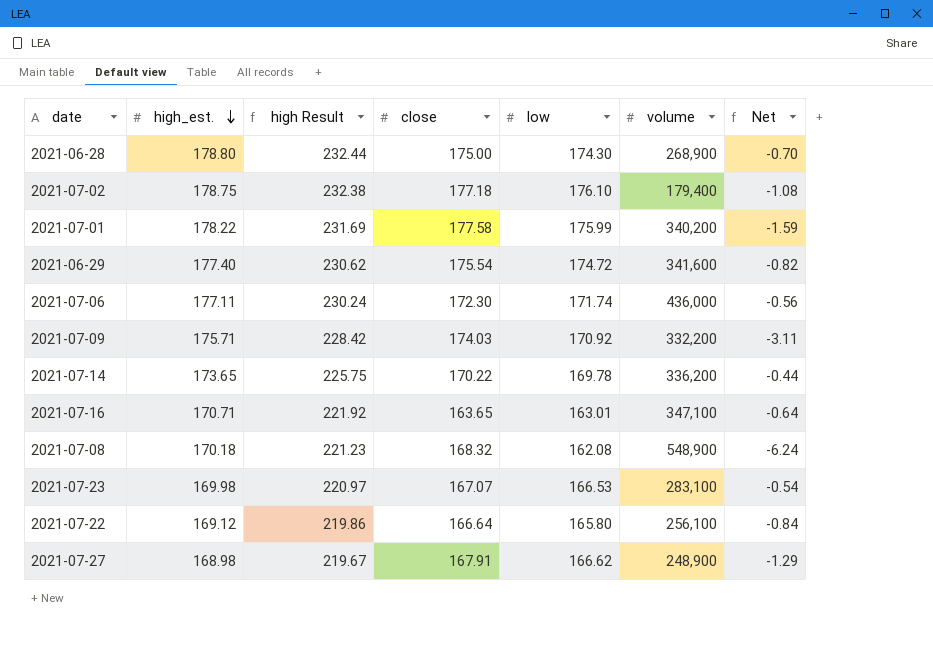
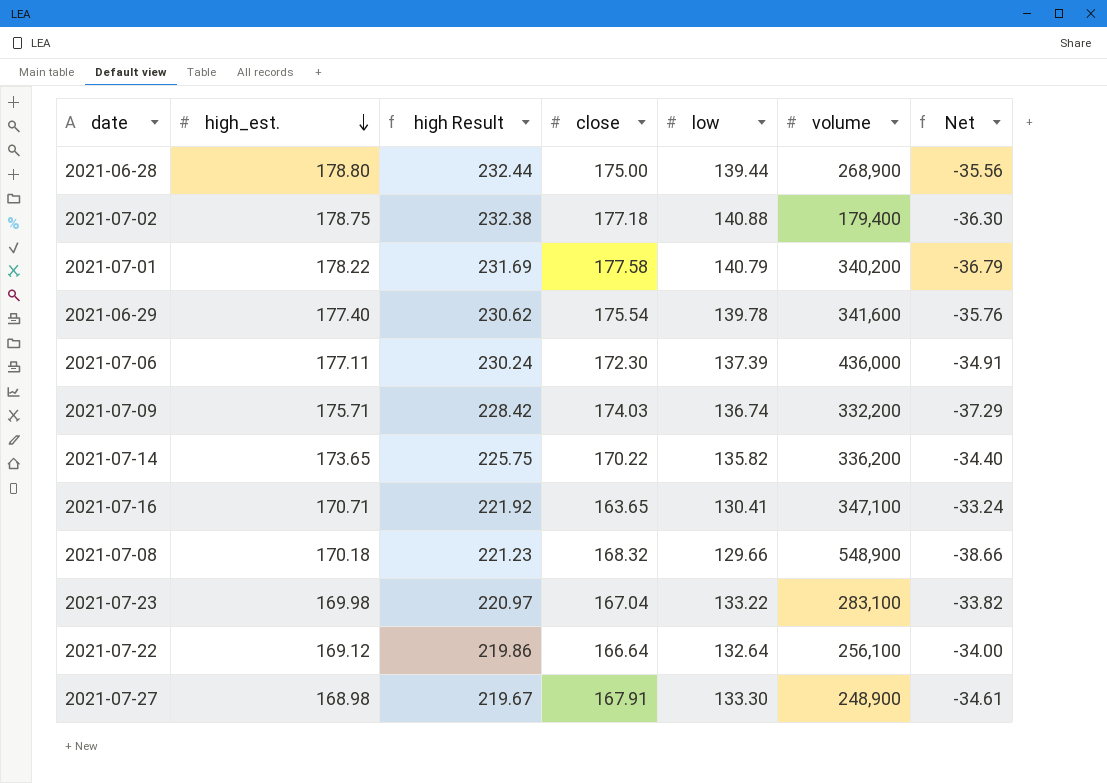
2021-06-28 | low: 174.30 -> 139.44
2021-06-28 | Net: -0.70 -> -35.56
2021-07-02 | low: 176.10 -> 140.88
2021-07-02 | Net: -1.08 -> -36.30
2021-07-01 | low: 175.99 -> 140.79
2021-07-01 | Net: -1.59 -> -36.79
2021-06-29 | low: 174.72 -> 139.78
2021-06-29 | Net: -0.82 -> -35.76
2021-07-06 | low: 171.74 -> 137.39
2021-07-06 | Net: -0.56 -> -34.91
2021-07-09 | low: 170.92 -> 136.74
2021-07-09 | Net: -3.11 -> -37.29
2021-07-14 | low: 169.78 -> 135.82
2021-07-14 | Net: -0.44 -> -34.40
2021-07-16 | low: 163.01 -> 130.41
2021-07-16 | Net: -0.64 -> -33.24
2021-07-08 | low: 162.08 -> 129.66
2021-07-08 | Net: -6.24 -> -38.66
2021-07-23 | close: 167.07 -> 167.04
2021-07-23 | low: 166.53 -> 133.22
2021-07-23 | Net: -0.54 -> -33.82
2021-07-22 | low: 165.80 -> 132.64
2021-07-22 | Net: -0.84 -> -34.00
2021-07-27 | low: 166.62 -> 133.30
2021-07-27 | Net: -1.29 -> -34.61

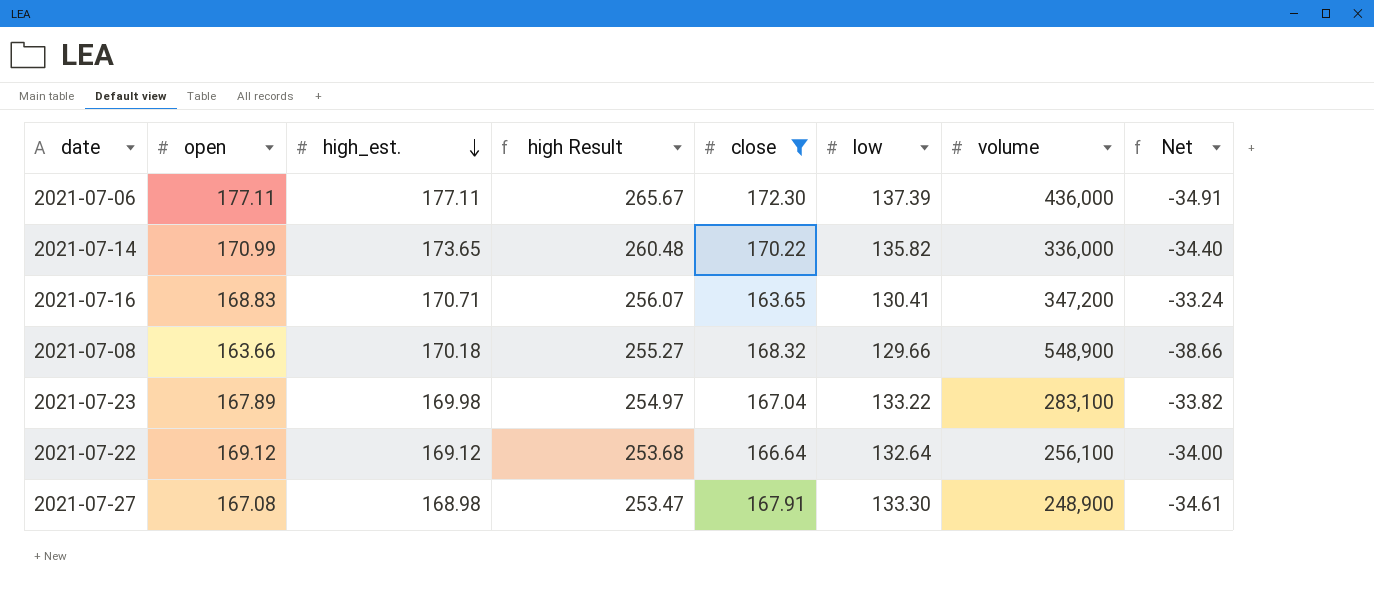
filter: none -> close <= 172.30
column open | position: none -> 2
column high Result | formula: [high_est.] * 1.3 -> [high_est.] * 1.5
2021-07-14 | volume: 336,200 -> 336,000
2021-07-16 | volume: 347,100 -> 347,200

